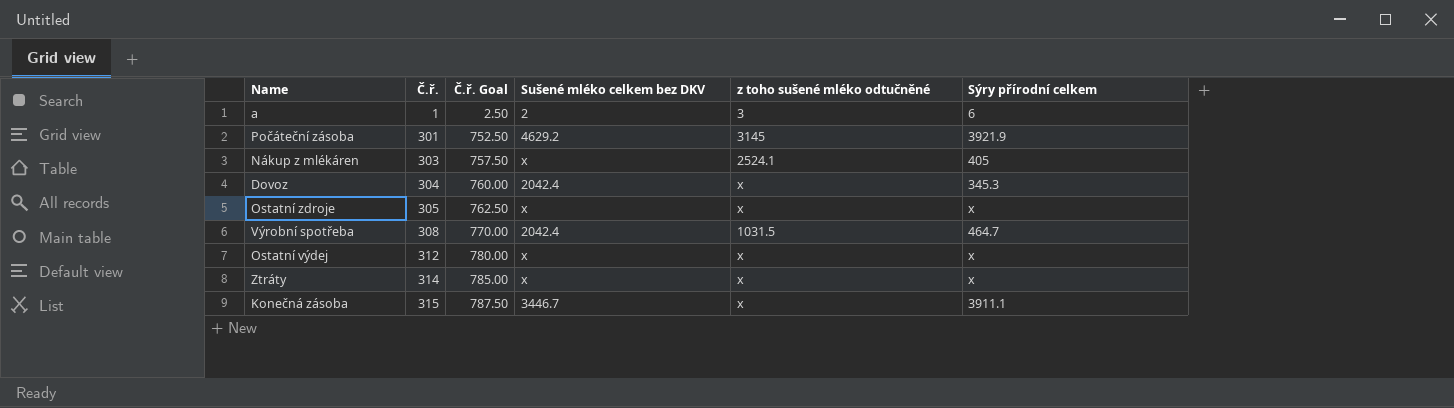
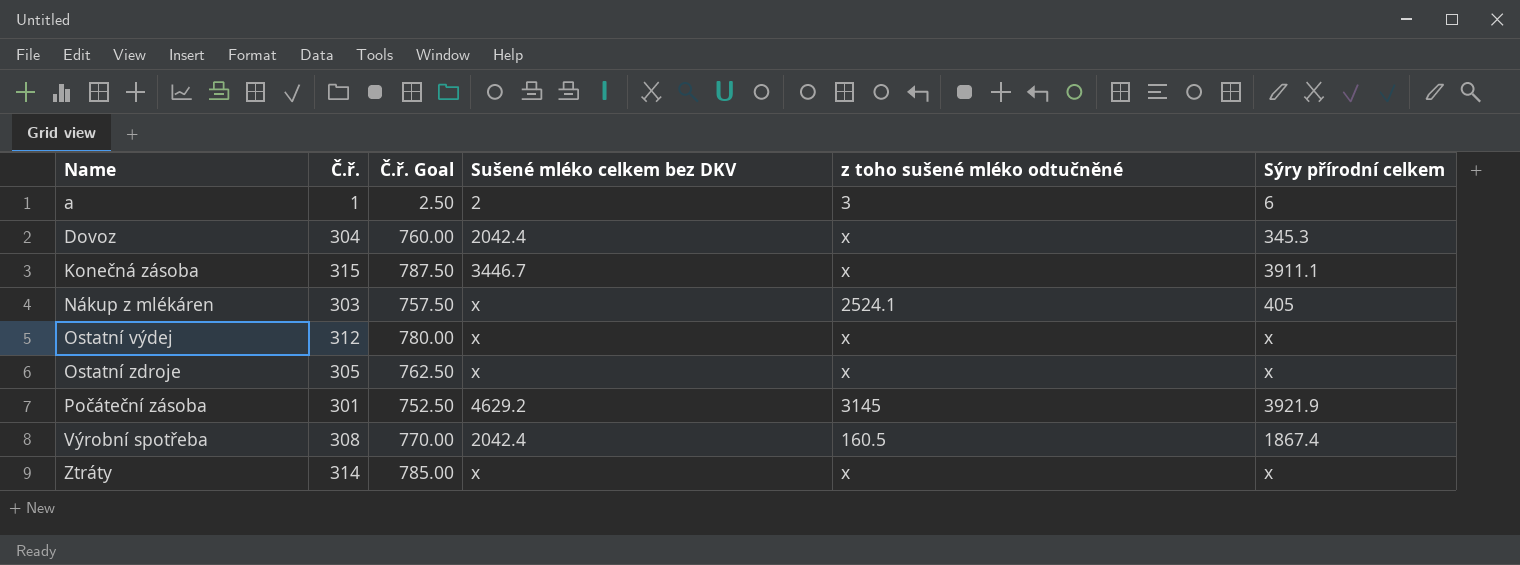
row order: Č.ř. ascending -> Name ascending
Výrobní spotřeba | z toho sušené mléko odtučněné: 1031.5 -> 160.5
Výrobní spotřeba | Sýry přírodní celkem: 464.7 -> 1867.4

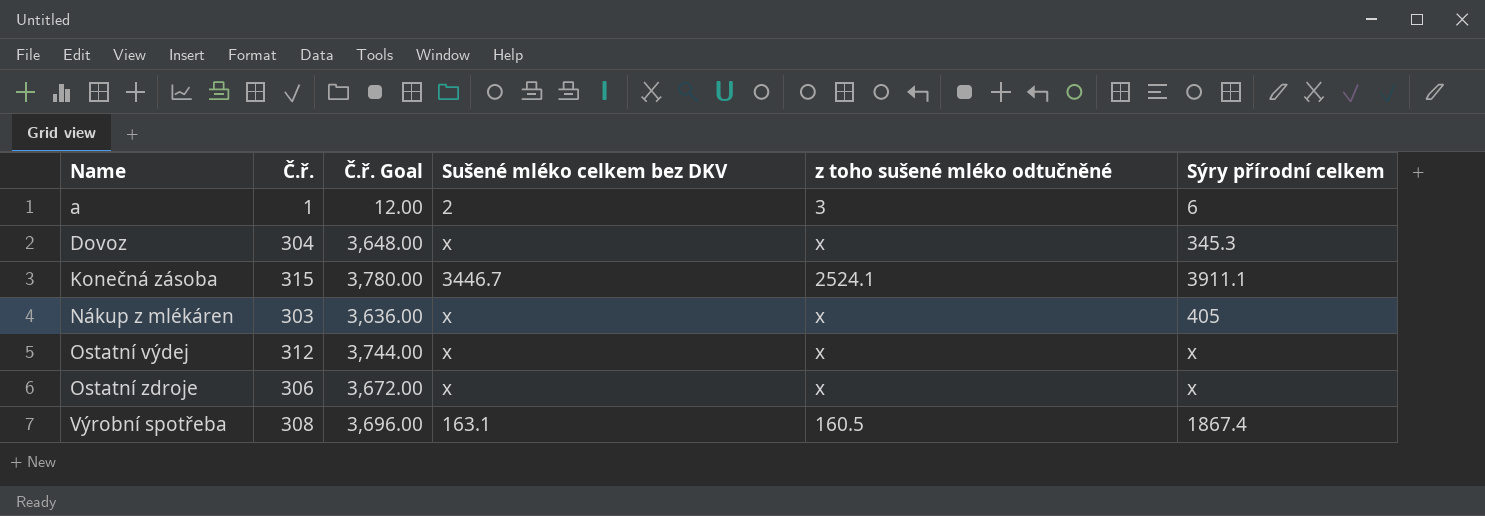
column Č.ř. Goal | formula: [Č.ř.] * 2.5 -> [Č.ř.] * 12
row Počáteční zásoba: 301 | 752.50 | 4629.2 | 3145 | 3921.9 -> none
row Ztráty: 314 | 785.00 | x | x | x -> none
Dovoz | Sušené mléko celkem bez DKV: 2042.4 -> x
Konečná zásoba | z toho sušené mléko odtučněné: x -> 2524.1
Nákup z mlékáren | z toho sušené mléko odtučněné: 2524.1 -> x
Ostatní zdroje | Č.ř.: 305 -> 306
Výrobní spotřeba | Sušené mléko celkem bez DKV: 2042.4 -> 163.1

